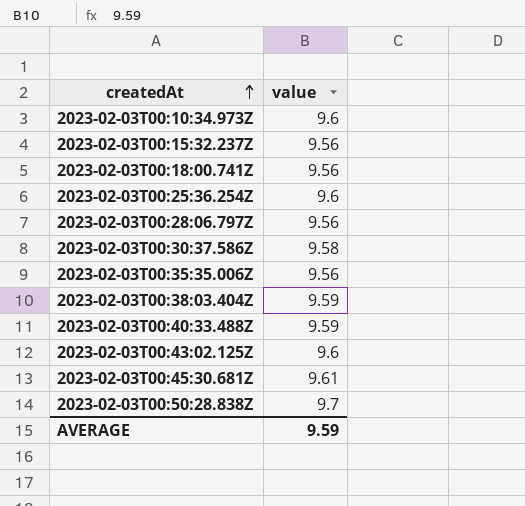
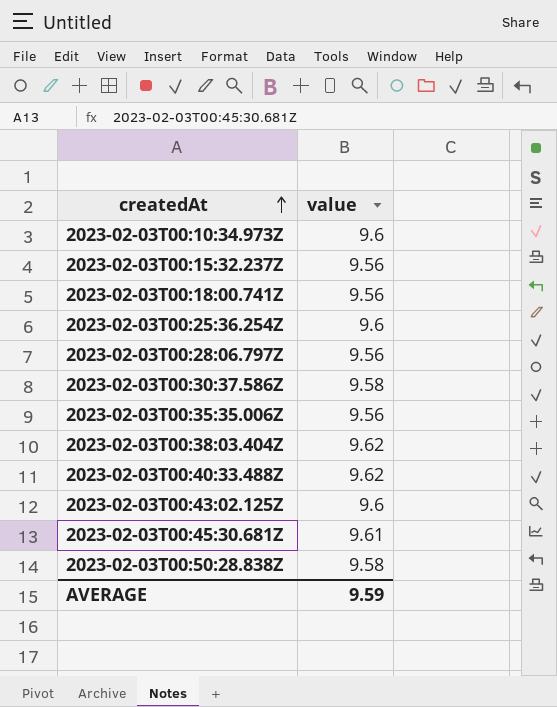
2023-02-03T00:38:03.404Z | value: 9.59 -> 9.62
2023-02-03T00:40:33.488Z | value: 9.59 -> 9.62
2023-02-03T00:50:28.838Z | value: 9.7 -> 9.58

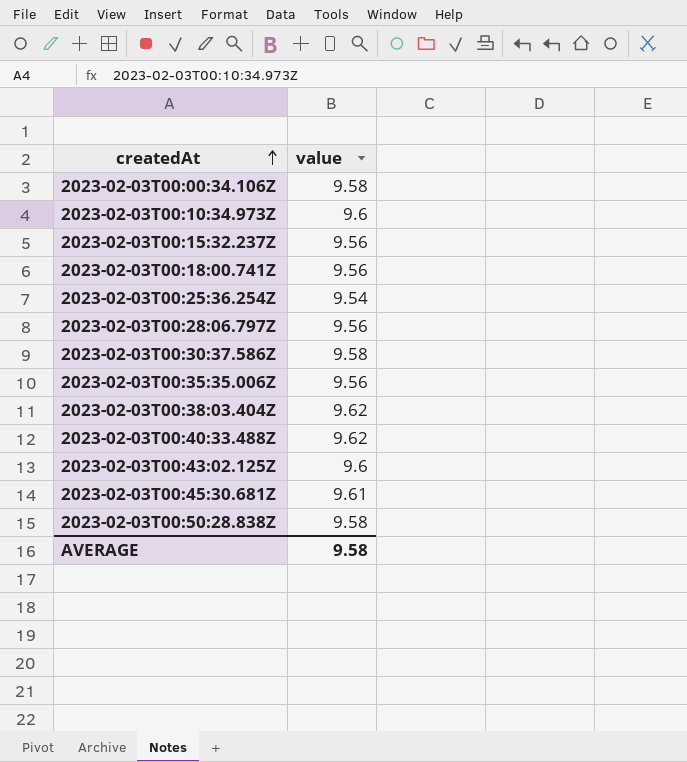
row 2023-02-03T00:00:34.106Z: none -> 9.58
2023-02-03T00:25:36.254Z | value: 9.6 -> 9.54
AVERAGE | value: 9.59 -> 9.58

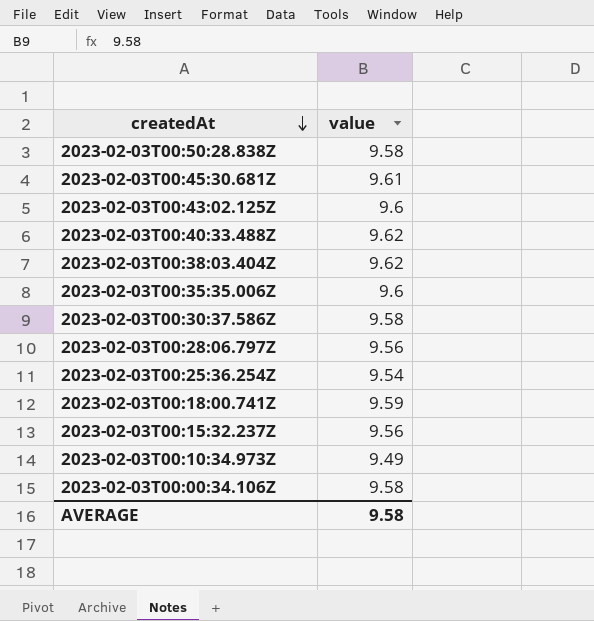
row order: createdAt ascending -> createdAt descending
2023-02-03T00:35:35.006Z | value: 9.56 -> 9.6
2023-02-03T00:18:00.741Z | value: 9.56 -> 9.59
2023-02-03T00:10:34.973Z | value: 9.6 -> 9.49

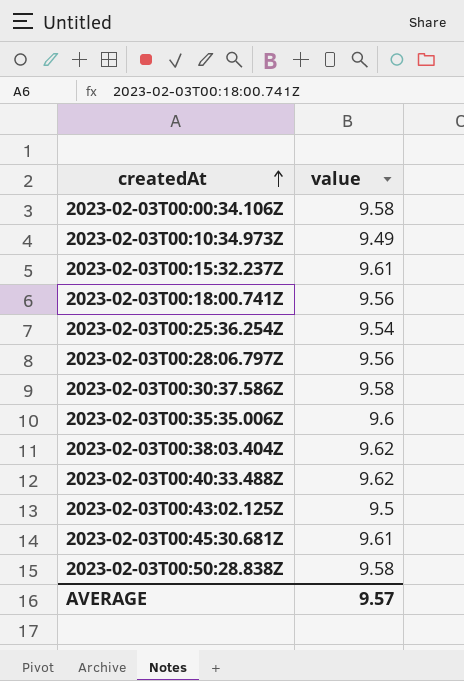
row order: createdAt descending -> createdAt ascending
2023-02-03T00:15:32.237Z | value: 9.56 -> 9.61
2023-02-03T00:18:00.741Z | value: 9.59 -> 9.56
2023-02-03T00:43:02.125Z | value: 9.6 -> 9.5
AVERAGE | value: 9.58 -> 9.57

